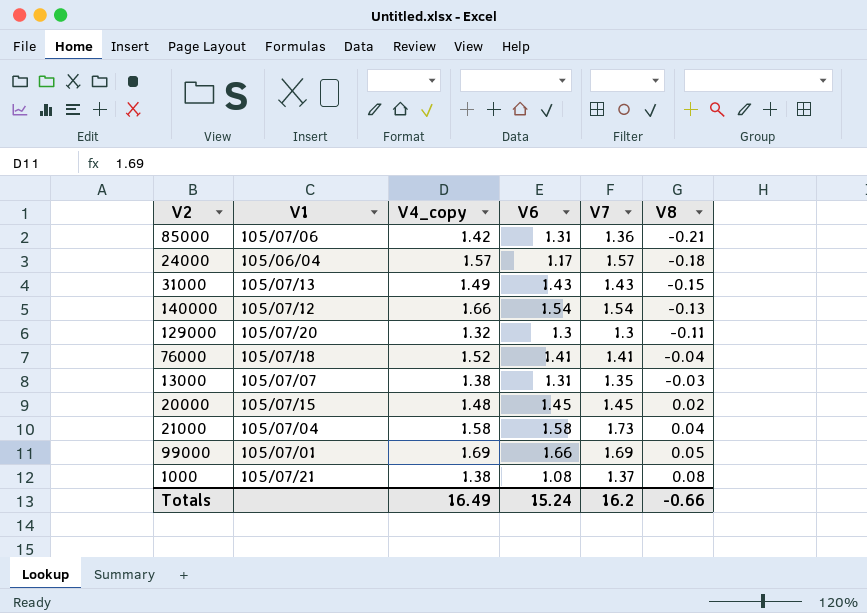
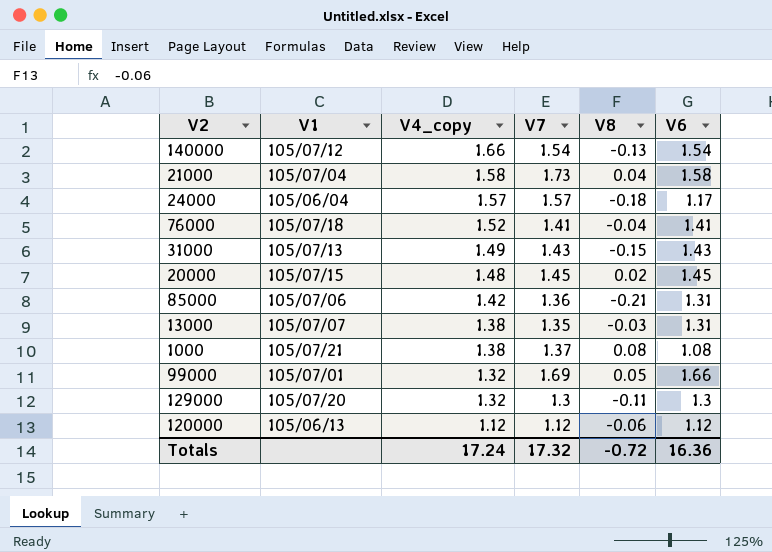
row order: V8 ascending -> V4_copy descending
column V6 | position: 4 -> 6
99000 | V4_copy: 1.69 -> 1.32
row 120000: none -> 105/06/13 | 1.12 | 1.12 | -0.06 | 1.12
Totals | V4_copy: 16.49 -> 17.24
Totals | V7: 16.2 -> 17.32
Totals | V8: -0.66 -> -0.72
Totals | V6: 15.24 -> 16.36

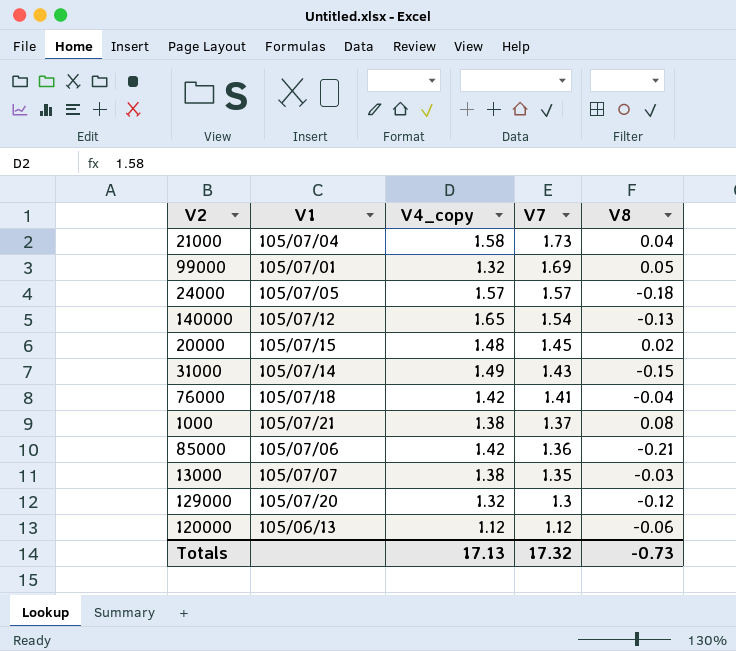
row order: V4_copy descending -> V7 descending
column V6 | position: 6 -> none
24000 | V1: 105/06/04 -> 105/07/05
140000 | V4_copy: 1.66 -> 1.65
31000 | V1: 105/07/13 -> 105/07/14
76000 | V4_copy: 1.52 -> 1.42
129000 | V8: -0.11 -> -0.12
Totals | V4_copy: 17.24 -> 17.13
Totals | V8: -0.72 -> -0.73

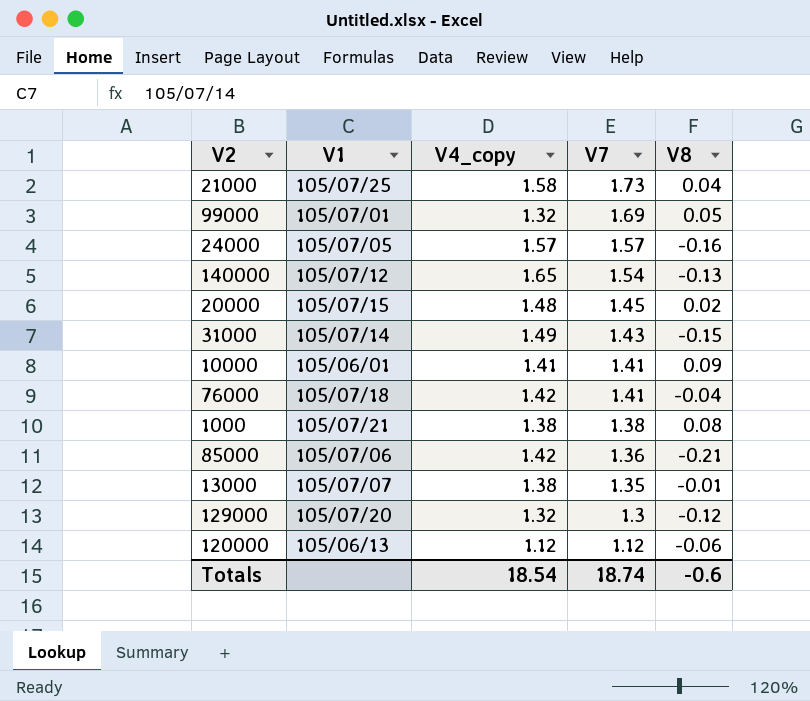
21000 | V1: 105/07/04 -> 105/07/25
24000 | V8: -0.18 -> -0.16
row 10000: none -> 105/06/01 | 1.41 | 1.41 | 0.09
1000 | V7: 1.37 -> 1.38
13000 | V8: -0.03 -> -0.01
Totals | V4_copy: 17.13 -> 18.54
Totals | V7: 17.32 -> 18.74
Totals | V8: -0.73 -> -0.6

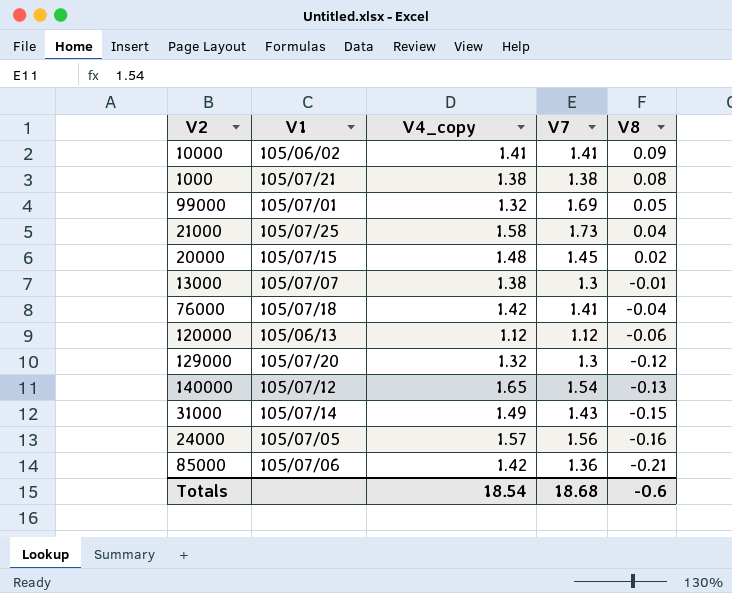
row order: V7 descending -> V8 descending
10000 | V1: 105/06/01 -> 105/06/02
13000 | V7: 1.35 -> 1.3
24000 | V7: 1.57 -> 1.56
Totals | V7: 18.74 -> 18.68

